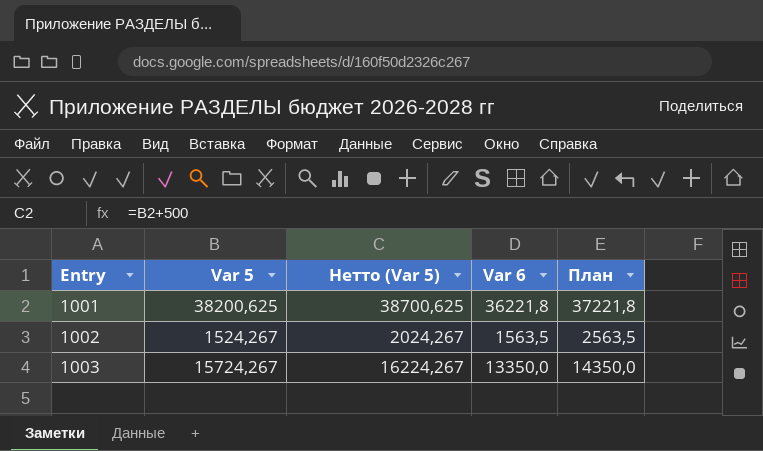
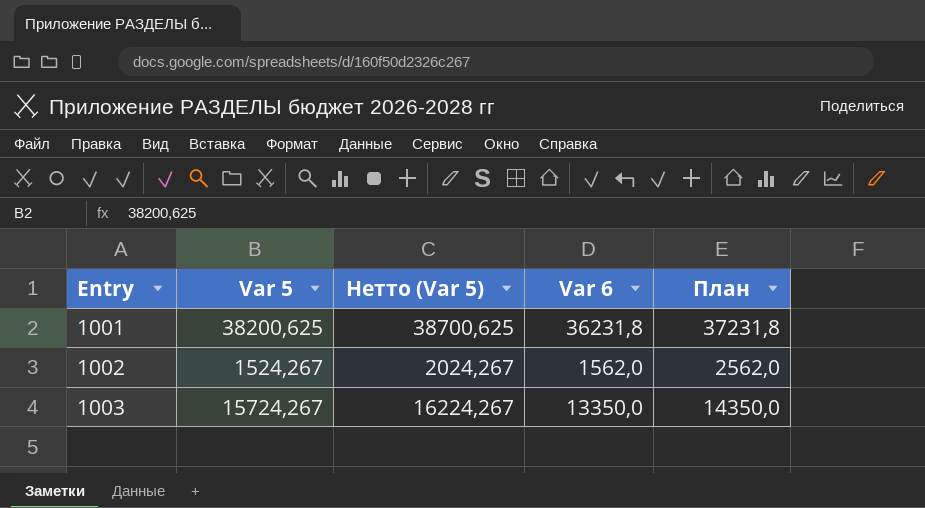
1001 | Var 6: 36221,8 -> 36231,8
1001 | План: 37221,8 -> 37231,8
1002 | Var 6: 1563,5 -> 1562,0
1002 | План: 2563,5 -> 2562,0

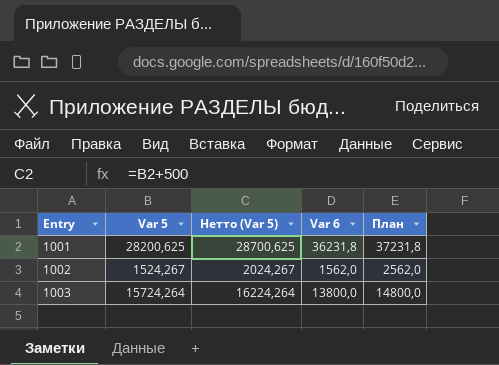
1001 | Var 5: 38200,625 -> 28200,625
1001 | Нетто (Var 5): 38700,625 -> 28700,625
1003 | Var 5: 15724,267 -> 15724,264
1003 | Нетто (Var 5): 16224,267 -> 16224,264
1003 | Var 6: 13350,0 -> 13800,0
1003 | План: 14350,0 -> 14800,0

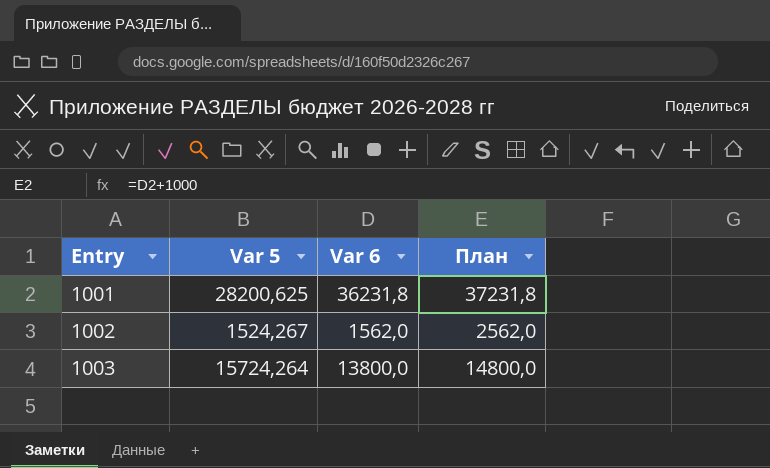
column Нетто (Var 5) | formula: [Var 5] + 500 -> none

